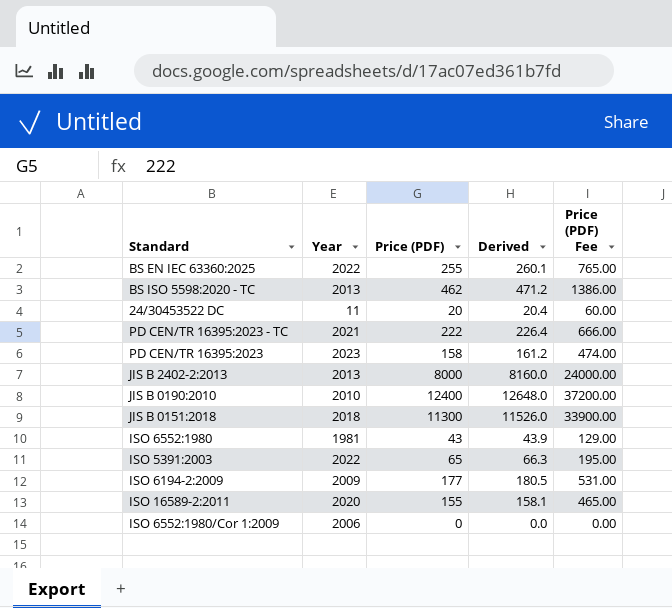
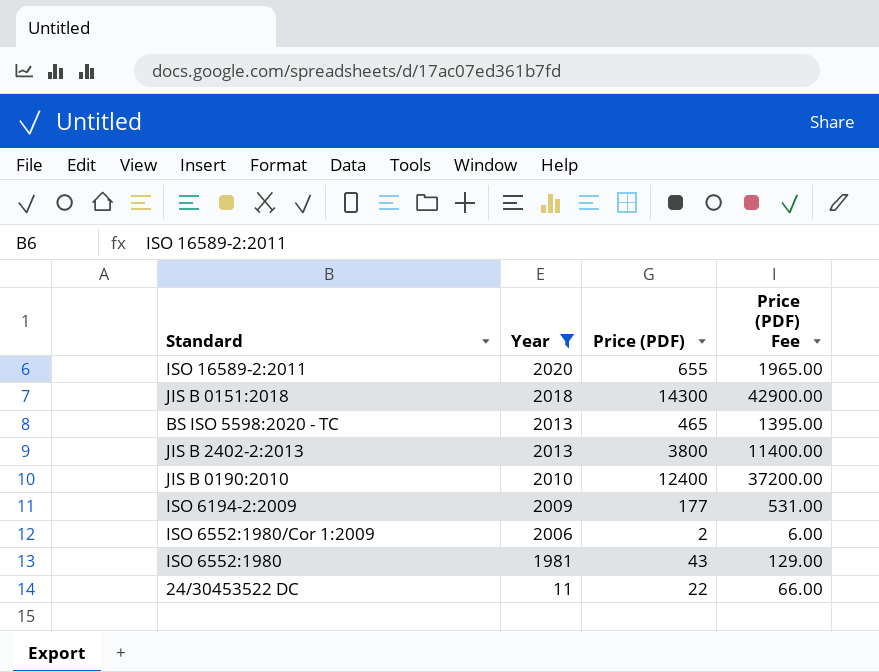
filter: none -> Year <= 2020
row order: none -> Year descending
column Derived | formula: [Price (PDF)] * 1.02 -> none
ISO 16589-2:2011 | Price (PDF): 155 -> 655
ISO 16589-2:2011 | Price (PDF) Fee: 465.00 -> 1965.00
JIS B 0151:2018 | Price (PDF): 11300 -> 14300
JIS B 0151:2018 | Price (PDF) Fee: 33900.00 -> 42900.00
BS ISO 5598:2020 - TC | Price (PDF): 462 -> 465
BS ISO 5598:2020 - TC | Price (PDF) Fee: 1386.00 -> 1395.00
JIS B 2402-2:2013 | Price (PDF): 8000 -> 3800
JIS B 2402-2:2013 | Price (PDF) Fee: 24000.00 -> 11400.00
ISO 6552:1980/Cor 1:2009 | Price (PDF): 0 -> 2
ISO 6552:1980/Cor 1:2009 | Price (PDF) Fee: 0.00 -> 6.00
24/30453522 DC | Price (PDF): 20 -> 22
24/30453522 DC | Price (PDF) Fee: 60.00 -> 66.00

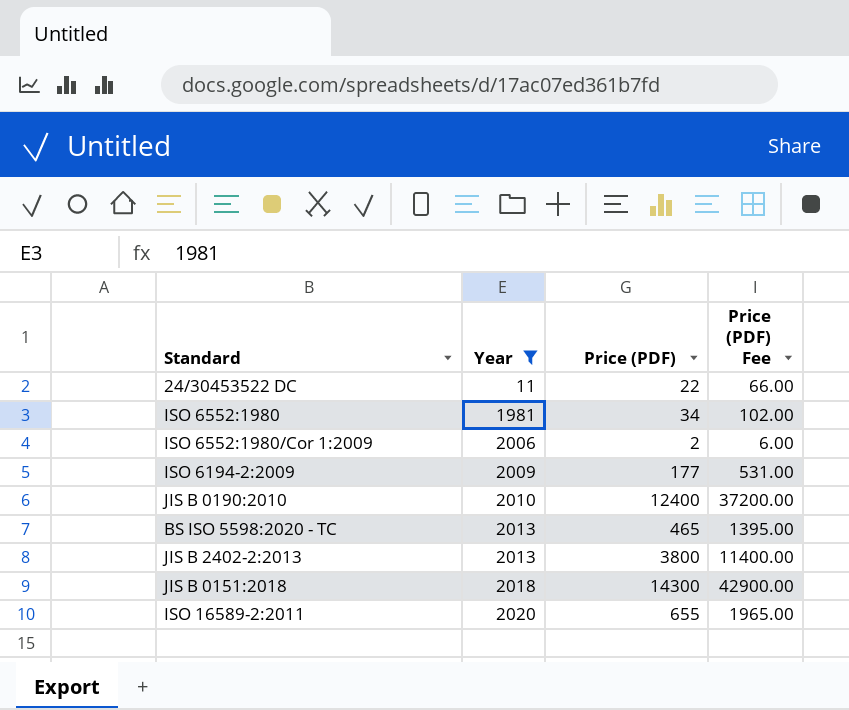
row order: Year descending -> Year ascending
ISO 6552:1980 | Price (PDF): 43 -> 34
ISO 6552:1980 | Price (PDF) Fee: 129.00 -> 102.00

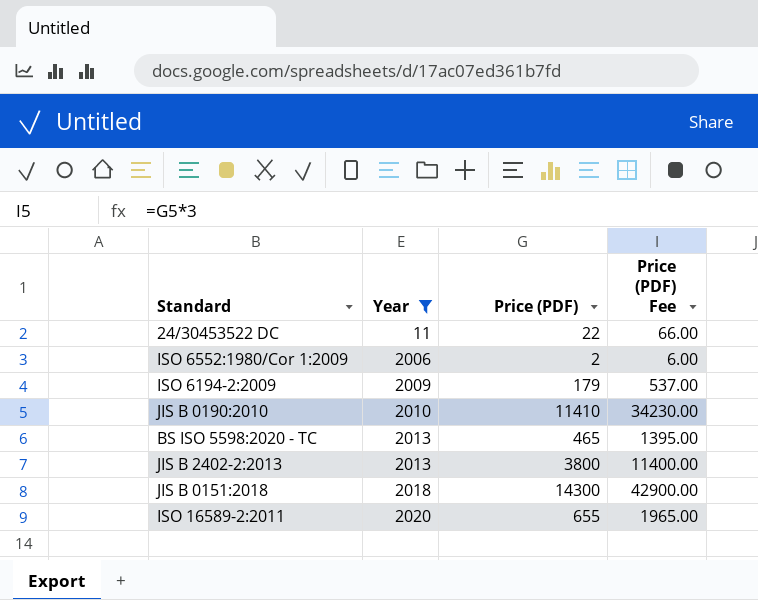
row ISO 6552:1980: 1981 | 34 | 102.00 -> none
ISO 6194-2:2009 | Price (PDF): 177 -> 179
ISO 6194-2:2009 | Price (PDF) Fee: 531.00 -> 537.00
JIS B 0190:2010 | Price (PDF): 12400 -> 11410
JIS B 0190:2010 | Price (PDF) Fee: 37200.00 -> 34230.00

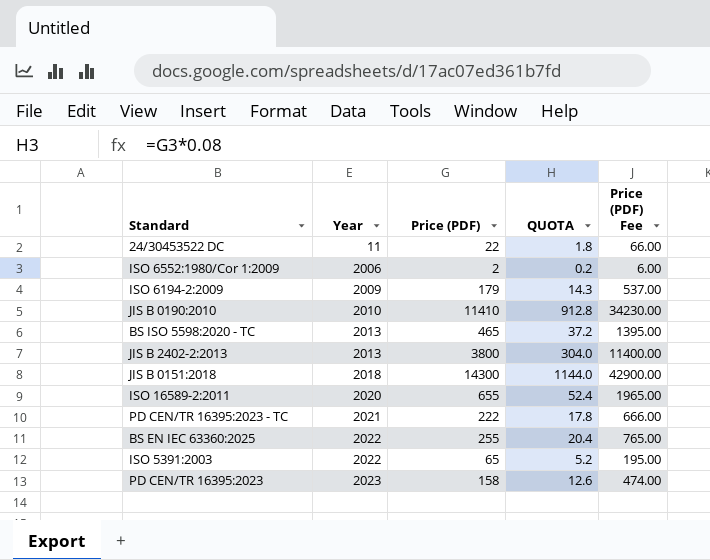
filter: Year <= 2020 -> none
column QUOTA | formula: none -> [Price (PDF)] * 0.08

